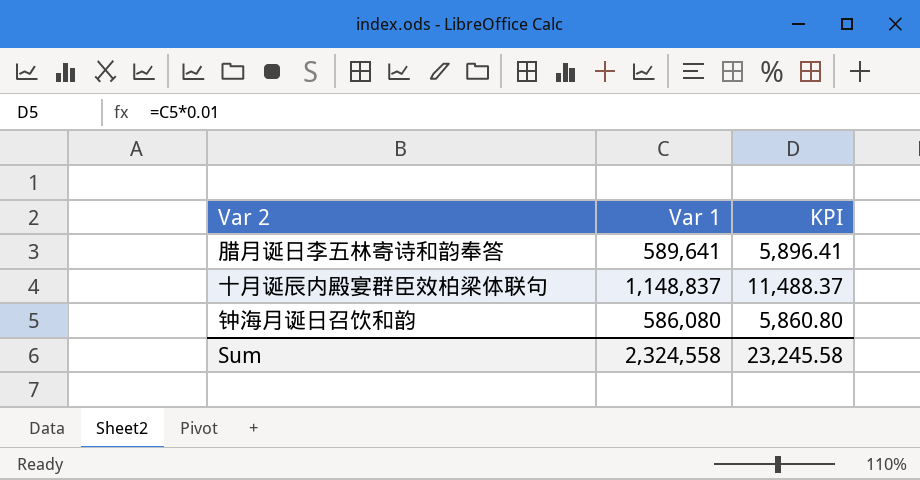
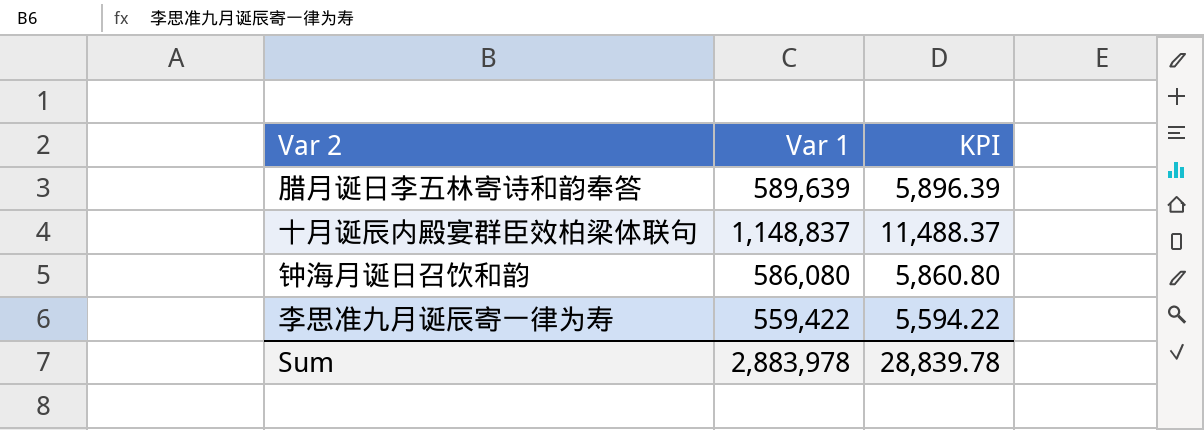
腊月诞日李五林寄诗和韵奉答 | Var 1: 589,641 -> 589,639
腊月诞日李五林寄诗和韵奉答 | KPI: 5,896.41 -> 5,896.39
row 李思准九月诞辰寄一律为寿: none -> 559,422 | 5,594.22
Sum | Var 1: 2,324,558 -> 2,883,978
Sum | KPI: 23,245.58 -> 28,839.78

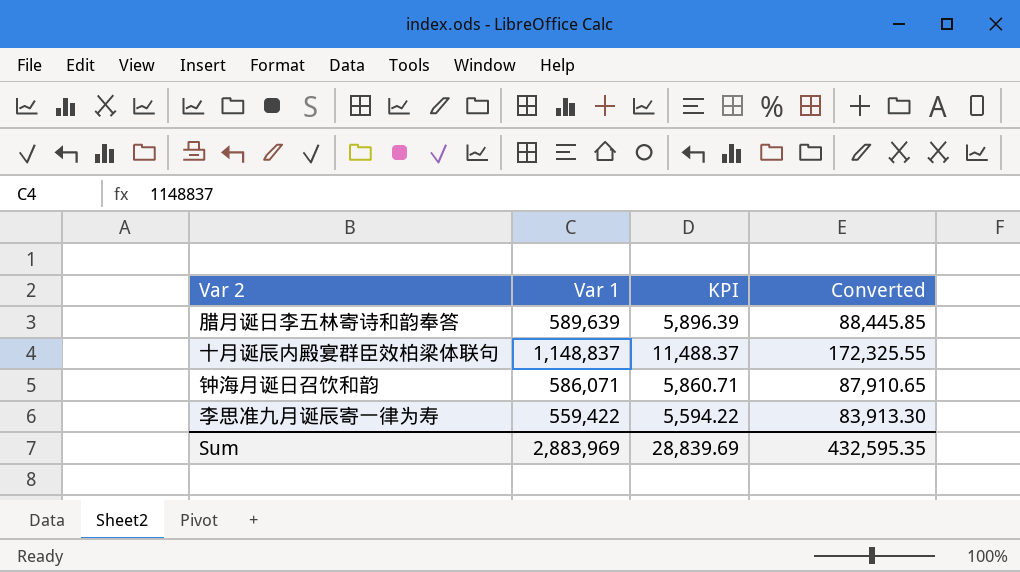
column Converted | formula: none -> [Var 1] * 0.15
钟海月诞日召饮和韵 | Var 1: 586,080 -> 586,071
钟海月诞日召饮和韵 | KPI: 5,860.80 -> 5,860.71
Sum | Var 1: 2,883,978 -> 2,883,969
Sum | KPI: 28,839.78 -> 28,839.69

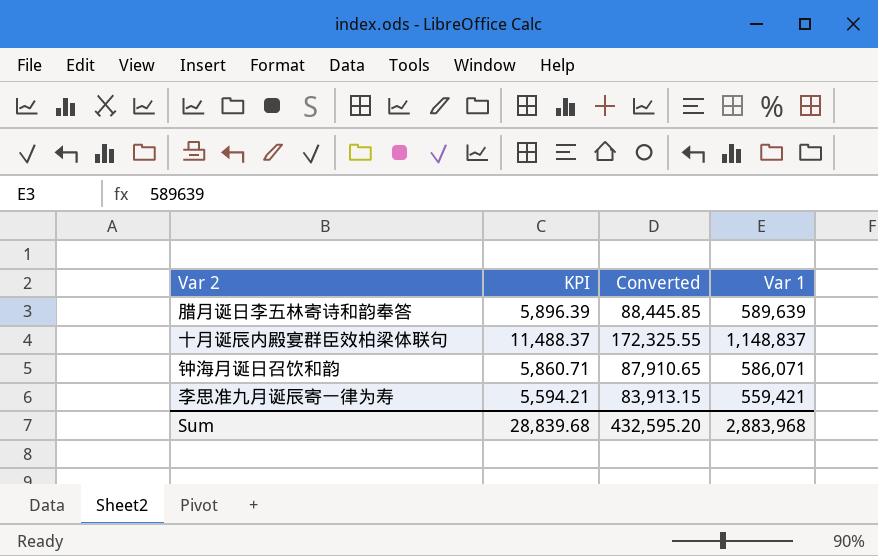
column Var 1 | position: 2 -> 4
李思准九月诞辰寄一律为寿 | KPI: 5,594.22 -> 5,594.21
李思准九月诞辰寄一律为寿 | Converted: 83,913.30 -> 83,913.15
李思准九月诞辰寄一律为寿 | Var 1: 559,422 -> 559,421
Sum | KPI: 28,839.69 -> 28,839.68
Sum | Converted: 432,595.35 -> 432,595.20
Sum | Var 1: 2,883,969 -> 2,883,968

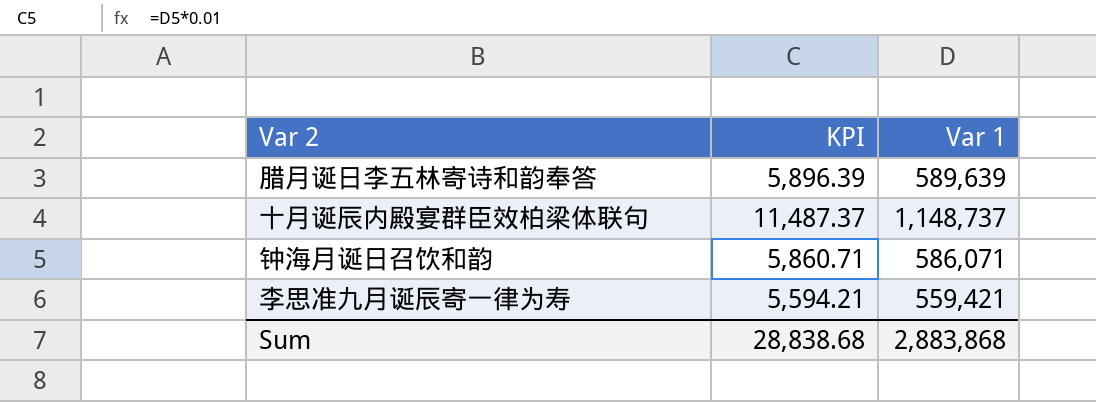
column Converted | formula: [Var 1] * 0.15 -> none
十月诞辰内殿宴群臣效柏梁体联句 | KPI: 11,488.37 -> 11,487.37
十月诞辰内殿宴群臣效柏梁体联句 | Var 1: 1,148,837 -> 1,148,737
Sum | KPI: 28,839.68 -> 28,838.68
Sum | Var 1: 2,883,968 -> 2,883,868

